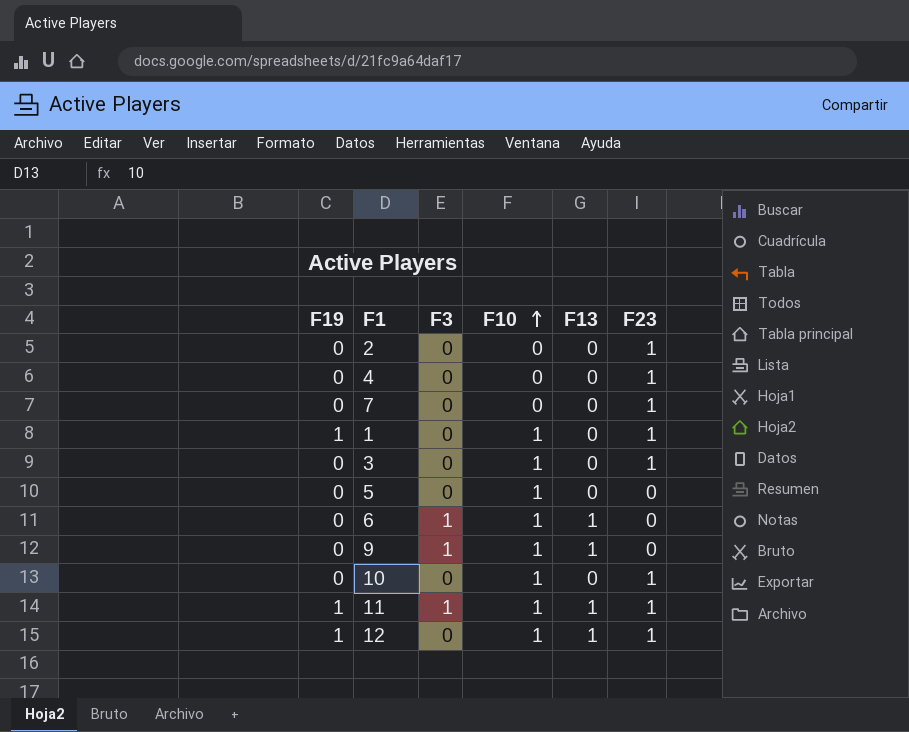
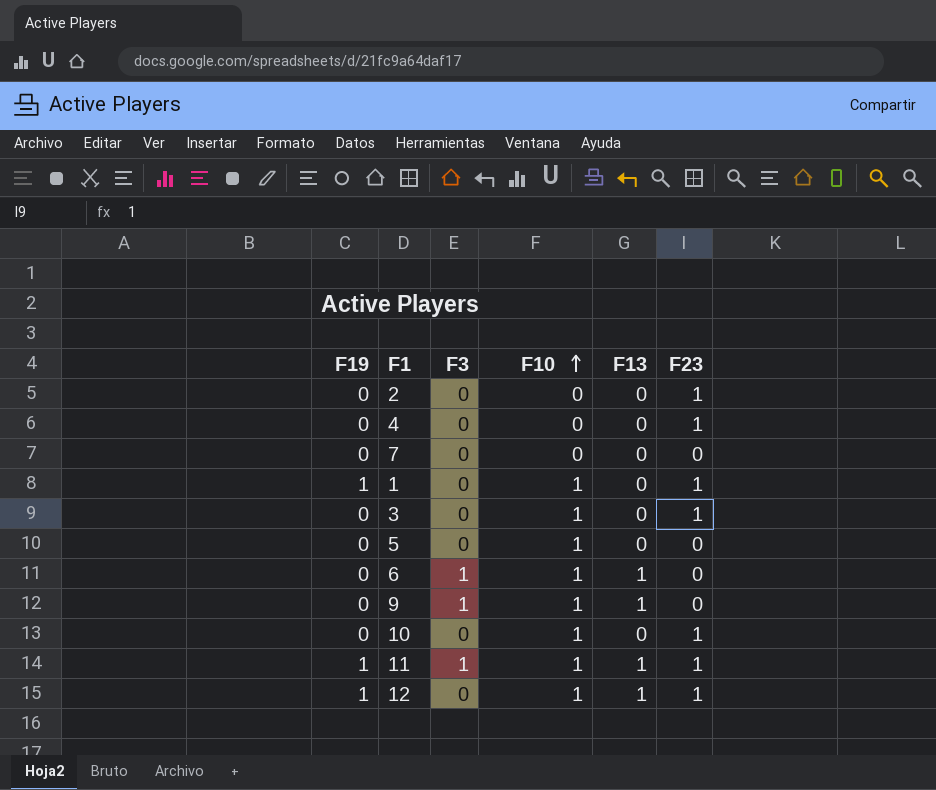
7 | F23: 1 -> 0

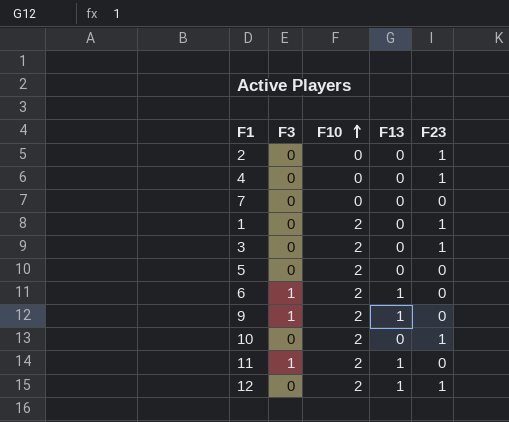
column F19 | position: 1 -> none
1 | F10: 1 -> 2
3 | F10: 1 -> 2
5 | F10: 1 -> 2
6 | F10: 1 -> 2
9 | F10: 1 -> 2
10 | F10: 1 -> 2
11 | F10: 1 -> 2
11 | F23: 1 -> 0
12 | F10: 1 -> 2

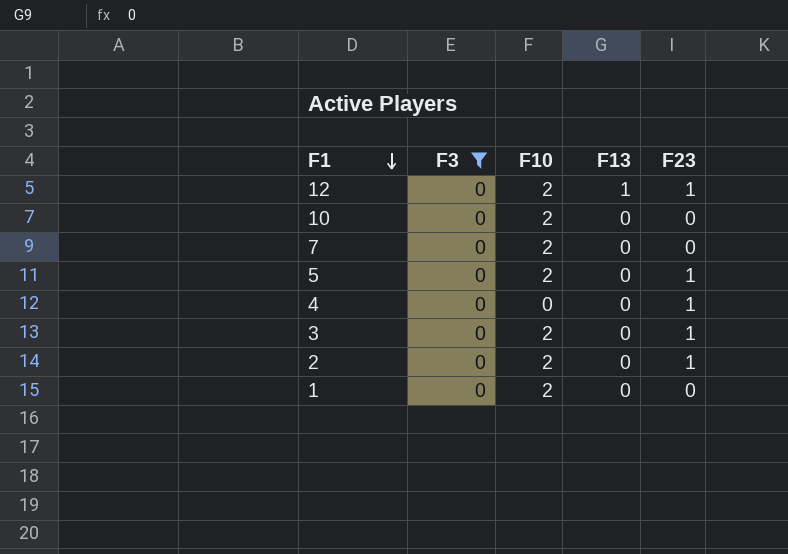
filter: none -> F3 = 0
row order: F10 ascending -> F1 descending
10 | F23: 1 -> 0
7 | F10: 0 -> 2
5 | F23: 0 -> 1
2 | F10: 0 -> 2
1 | F23: 1 -> 0

